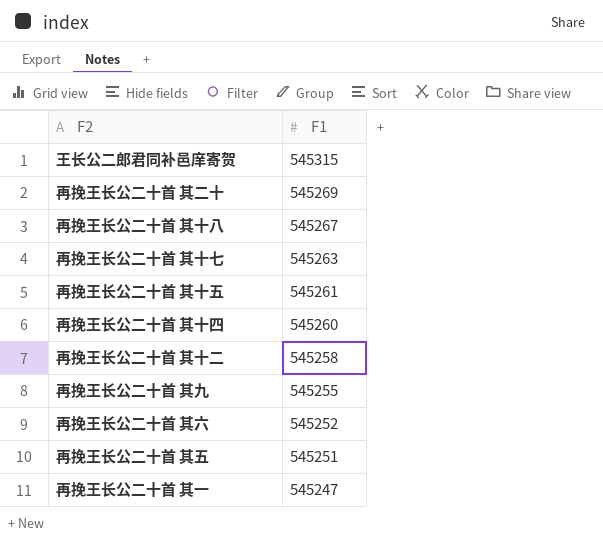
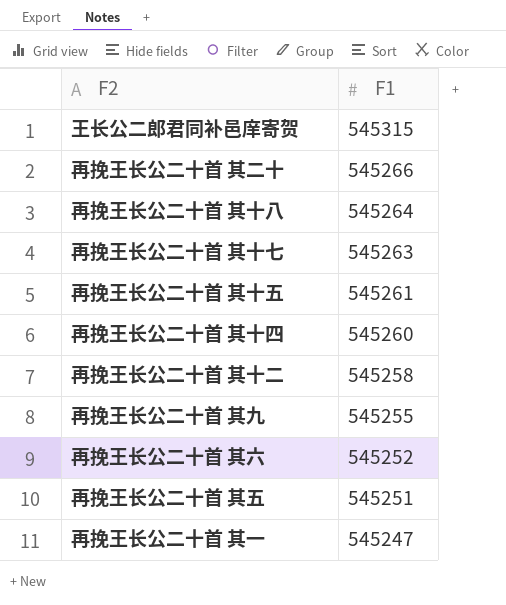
再挽王长公二十首 其二十 | F1: 545269 -> 545266
再挽王长公二十首 其十八 | F1: 545267 -> 545264

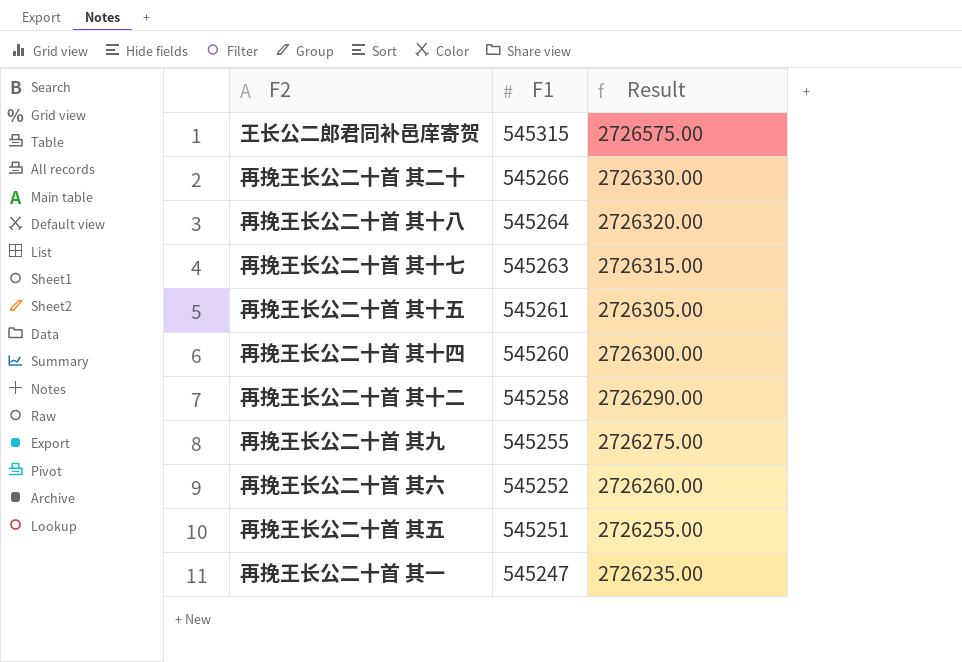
column Result | formula: none -> [F1] * 5

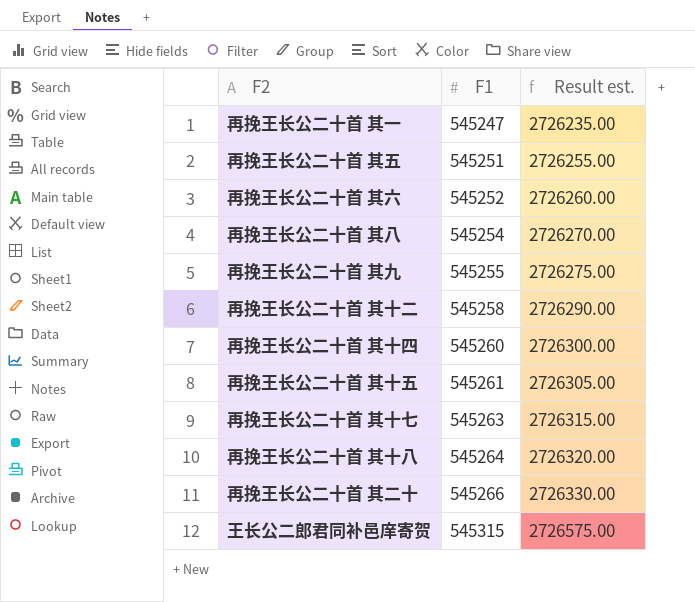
row order: F1 descending -> F1 ascending
column name: Result -> Result est.
row 再挽王长公二十首 其八: none -> 545254 | 2726270.00

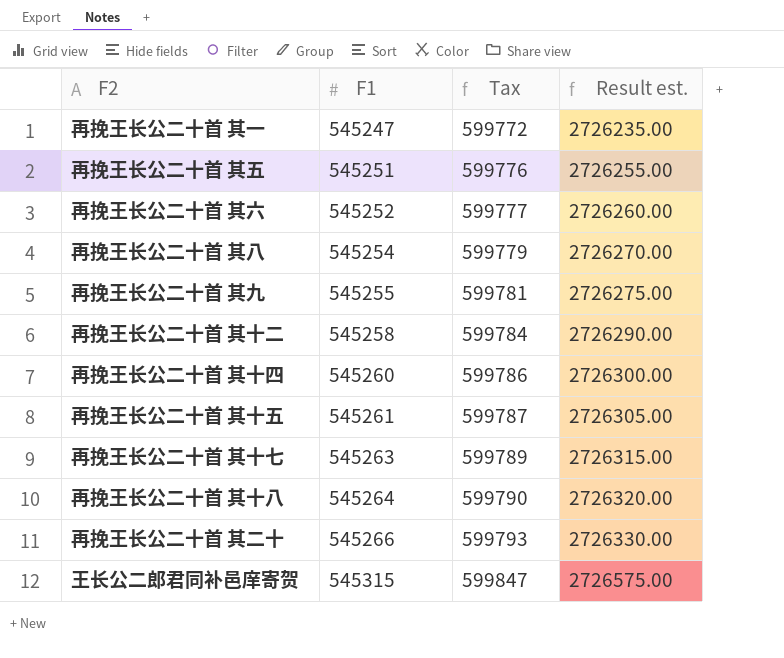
column Tax | formula: none -> [F1] * 1.1

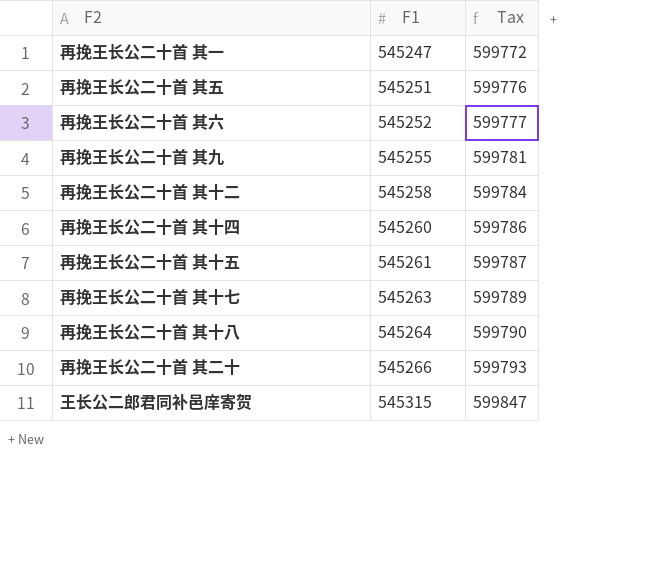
column Result est. | formula: [F1] * 5 -> none
row 再挽王长公二十首 其八: 545254 | 599779 | 2726270.00 -> none

